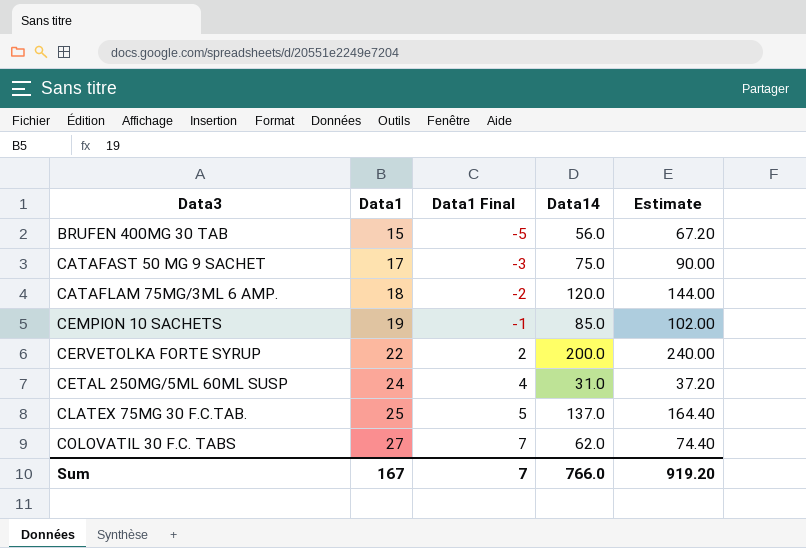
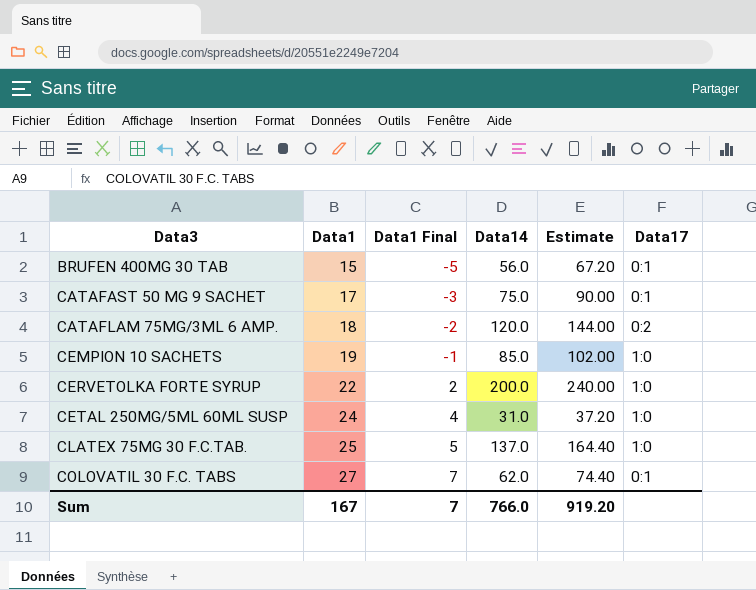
column Data17 | position: none -> 6

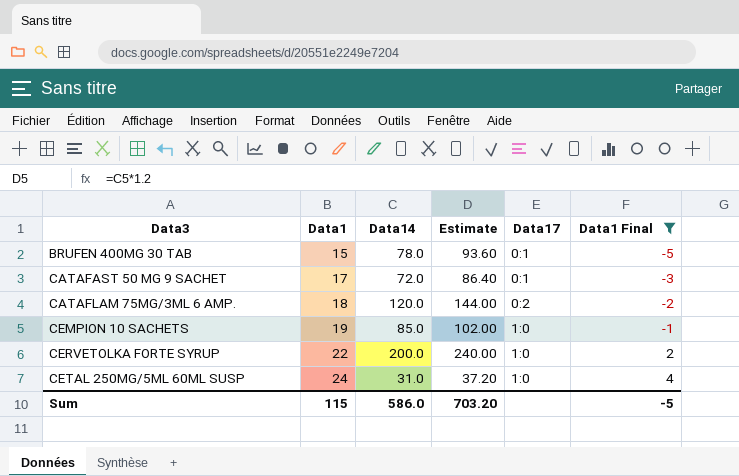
filter: none -> Data1 Final <= 4
column Data1 Final | position: 3 -> 6
BRUFEN 400MG 30 TAB | Data14: 56.0 -> 78.0
BRUFEN 400MG 30 TAB | Estimate: 67.20 -> 93.60
CATAFAST 50 MG 9 SACHET | Data14: 75.0 -> 72.0
CATAFAST 50 MG 9 SACHET | Estimate: 90.00 -> 86.40
Sum | Data1: 167 -> 115
Sum | Data14: 766.0 -> 586.0
Sum | Estimate: 919.20 -> 703.20
Sum | Data1 Final: 7 -> -5

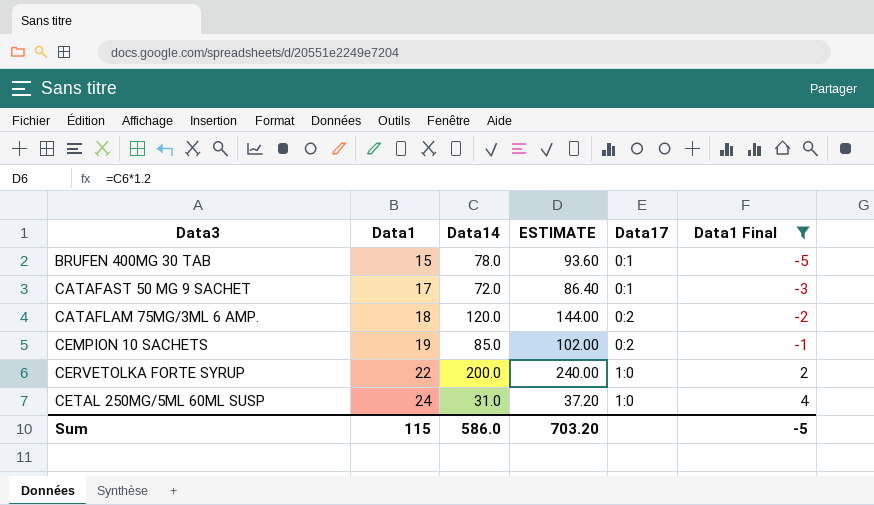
column name: Estimate -> ESTIMATE
CEMPION 10 SACHETS | Data17: 1:0 -> 0:2

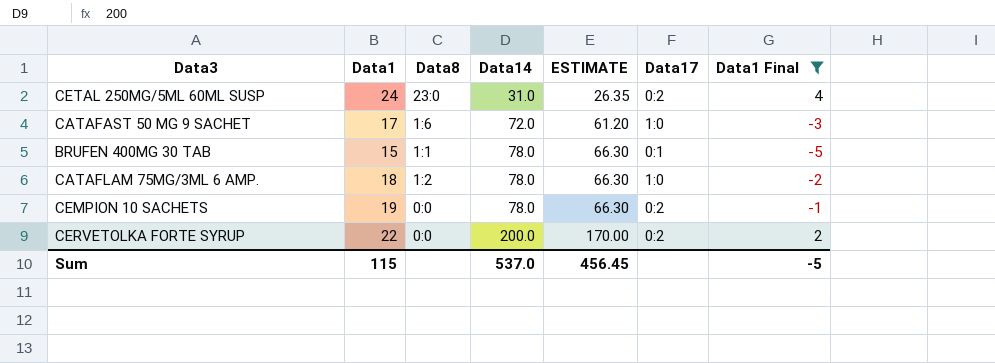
row order: Data3 ascending -> Data14 ascending
column Data8 | position: none -> 3
column ESTIMATE | formula: [Data14] * 1.2 -> [Data14] * 0.85
CETAL 250MG/5ML 60ML SUSP | Data17: 1:0 -> 0:2
CATAFAST 50 MG 9 SACHET | Data17: 0:1 -> 1:0
CATAFLAM 75MG/3ML 6 AMP. | Data14: 120.0 -> 78.0
CATAFLAM 75MG/3ML 6 AMP. | Data17: 0:2 -> 1:0
CEMPION 10 SACHETS | Data14: 85.0 -> 78.0
CERVETOLKA FORTE SYRUP | Data17: 1:0 -> 0:2
Sum | Data14: 586.0 -> 537.0
Sum | ESTIMATE: 703.20 -> 456.45

